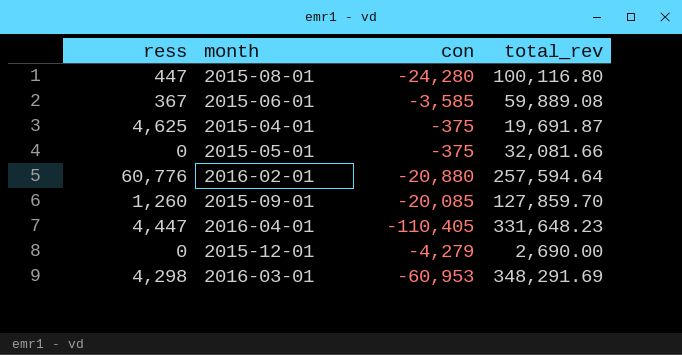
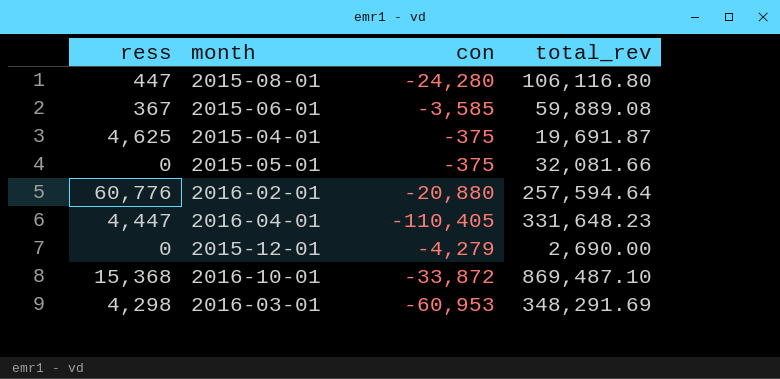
row 2015-09-01: 1,260 | -20,085 | 127,859.70 -> none
2015-08-01 | total_rev: 100,116.80 -> 106,116.80
row 2016-10-01: none -> 15,368 | -33,872 | 869,487.10

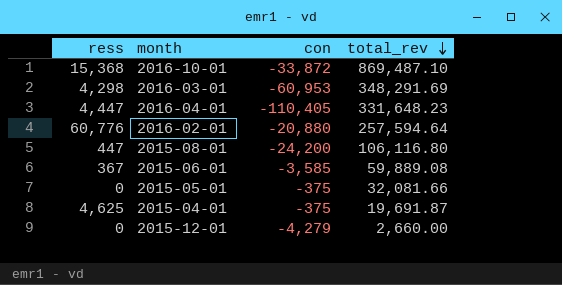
row order: none -> total_rev descending
2015-08-01 | con: -24,280 -> -24,200
2015-12-01 | total_rev: 2,690.00 -> 2,660.00

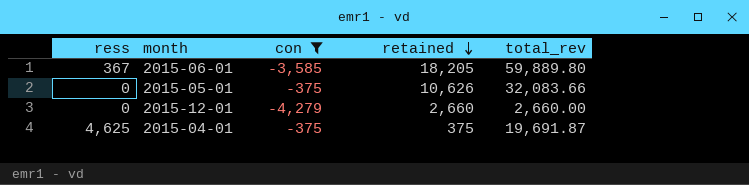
filter: none -> con >= -4,279
row order: total_rev descending -> retained descending
column retained | position: none -> 4
2015-06-01 | total_rev: 59,889.08 -> 59,889.80
2015-05-01 | total_rev: 32,081.66 -> 32,083.66

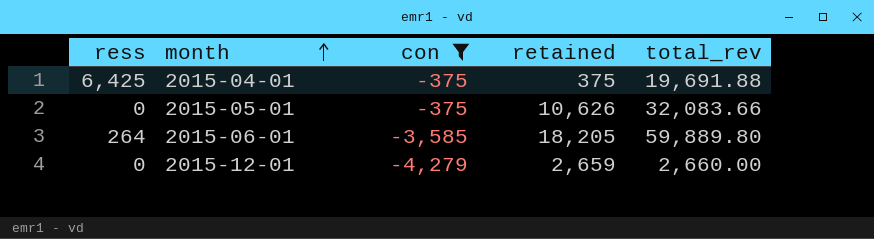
row order: retained descending -> month ascending
2015-04-01 | ress: 4,625 -> 6,425
2015-04-01 | total_rev: 19,691.87 -> 19,691.88
2015-06-01 | ress: 367 -> 264
2015-12-01 | retained: 2,660 -> 2,659

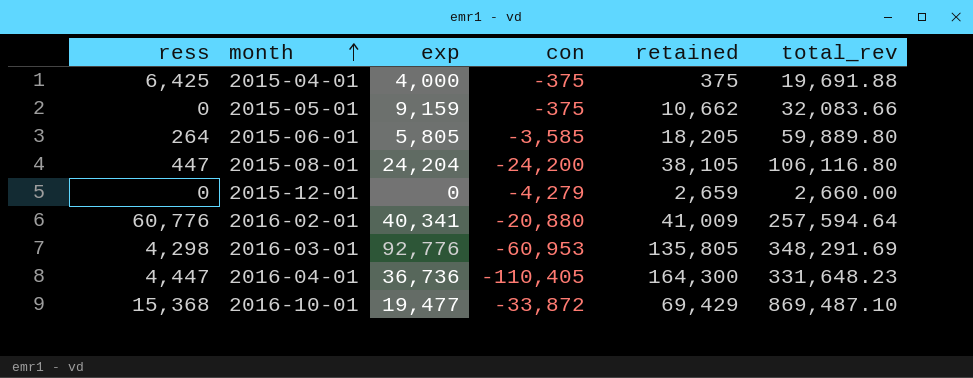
filter: con >= -4,279 -> none
column exp | position: none -> 3
2015-05-01 | retained: 10,626 -> 10,662

